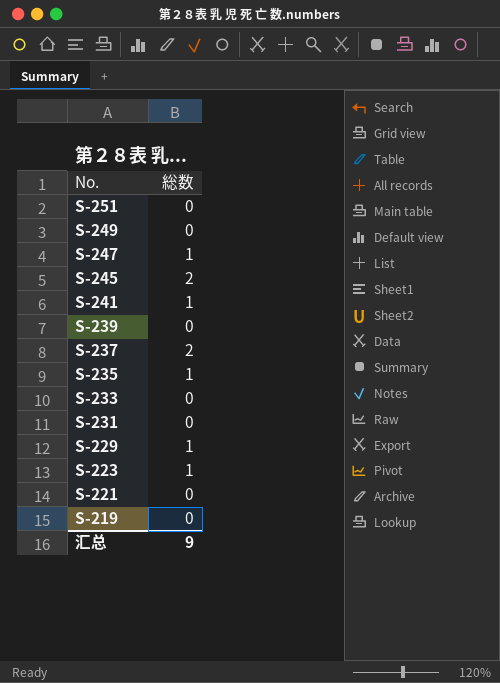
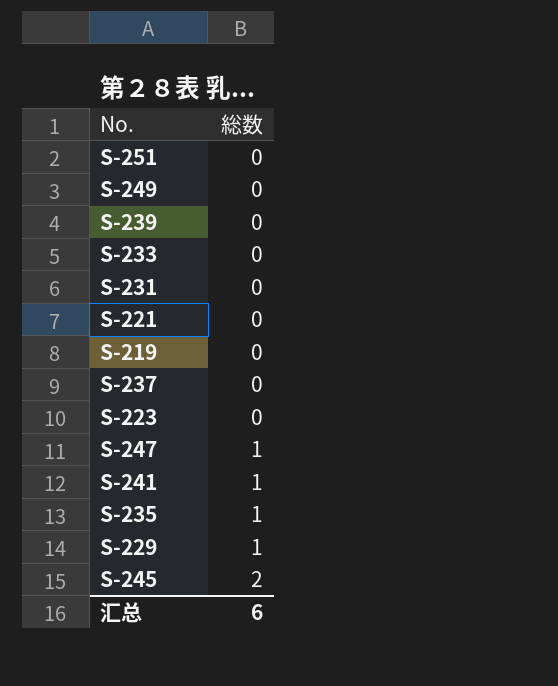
row order: No. descending -> 総数 ascending
S-237 | 総数: 2 -> 0
S-223 | 総数: 1 -> 0
汇总 | 総数: 9 -> 6

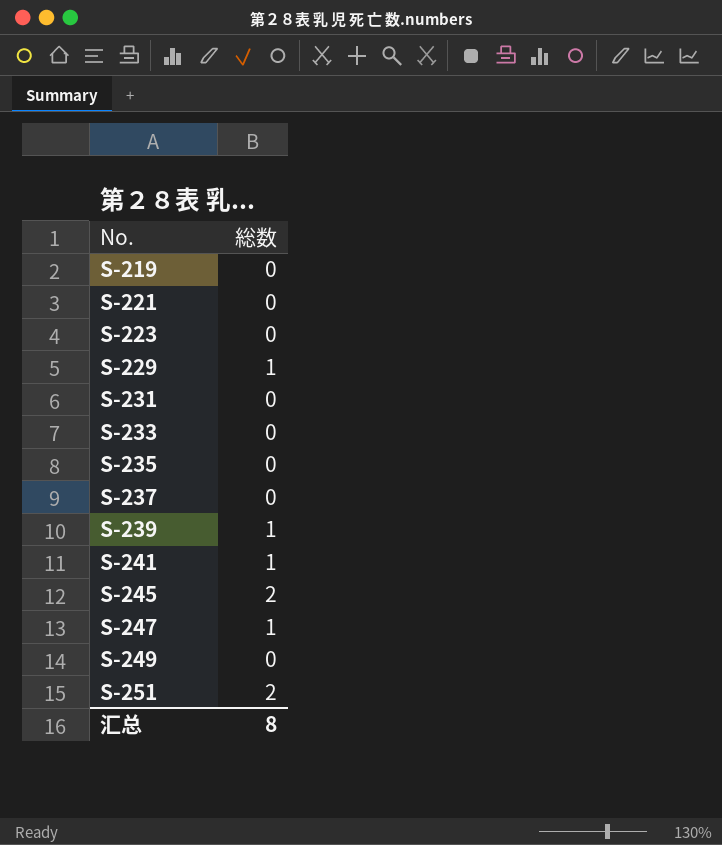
row order: 総数 ascending -> No. ascending
S-235 | 総数: 1 -> 0
S-239 | 総数: 0 -> 1
S-251 | 総数: 0 -> 2
汇总 | 総数: 6 -> 8

